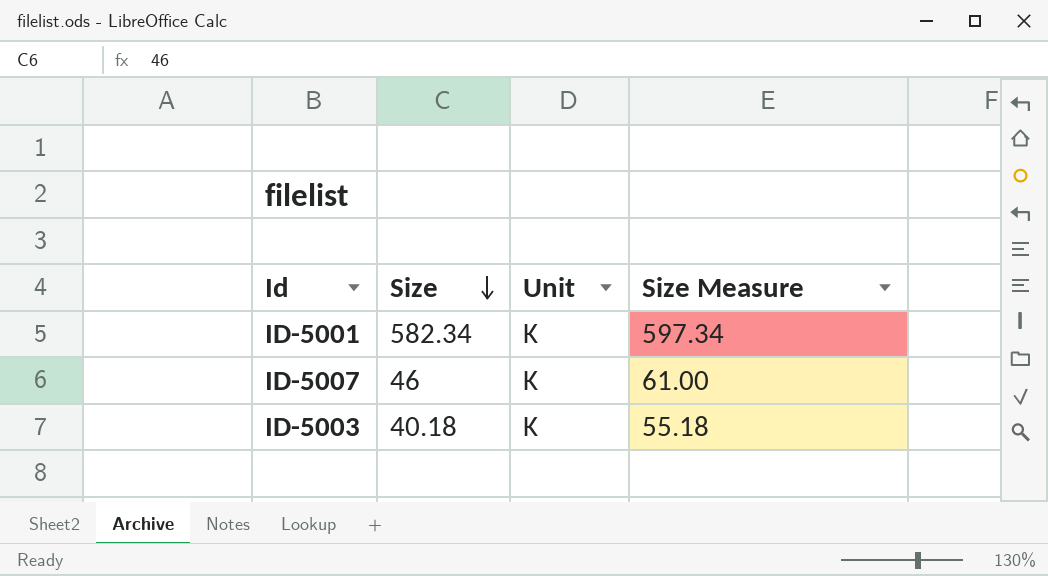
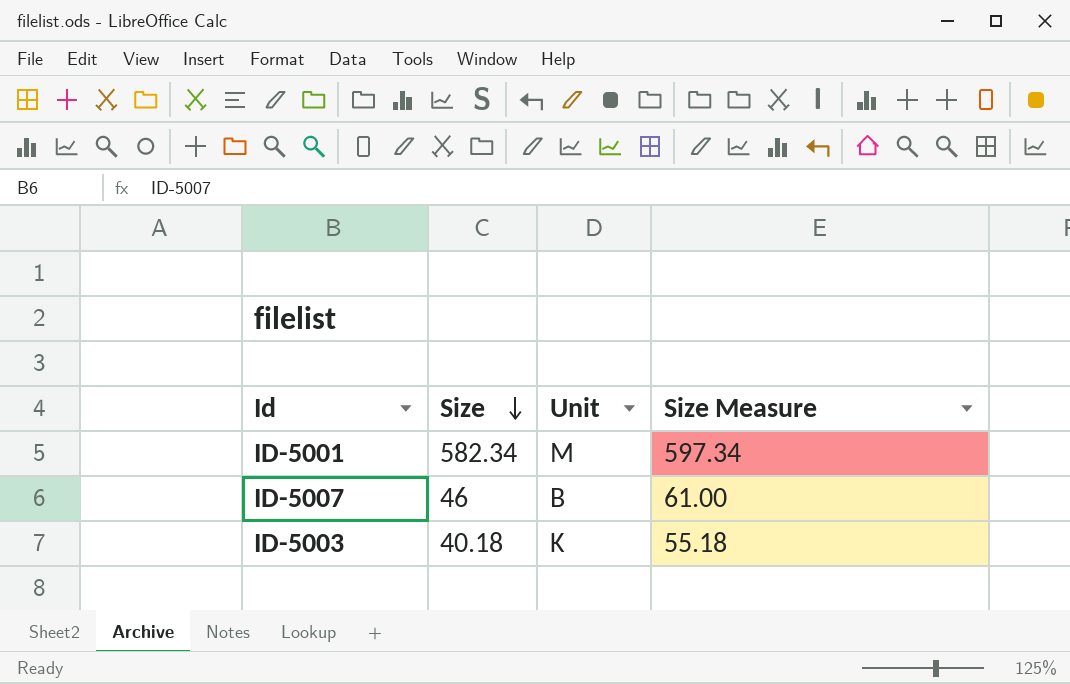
ID-5001 | Unit: K -> M
ID-5007 | Unit: K -> B

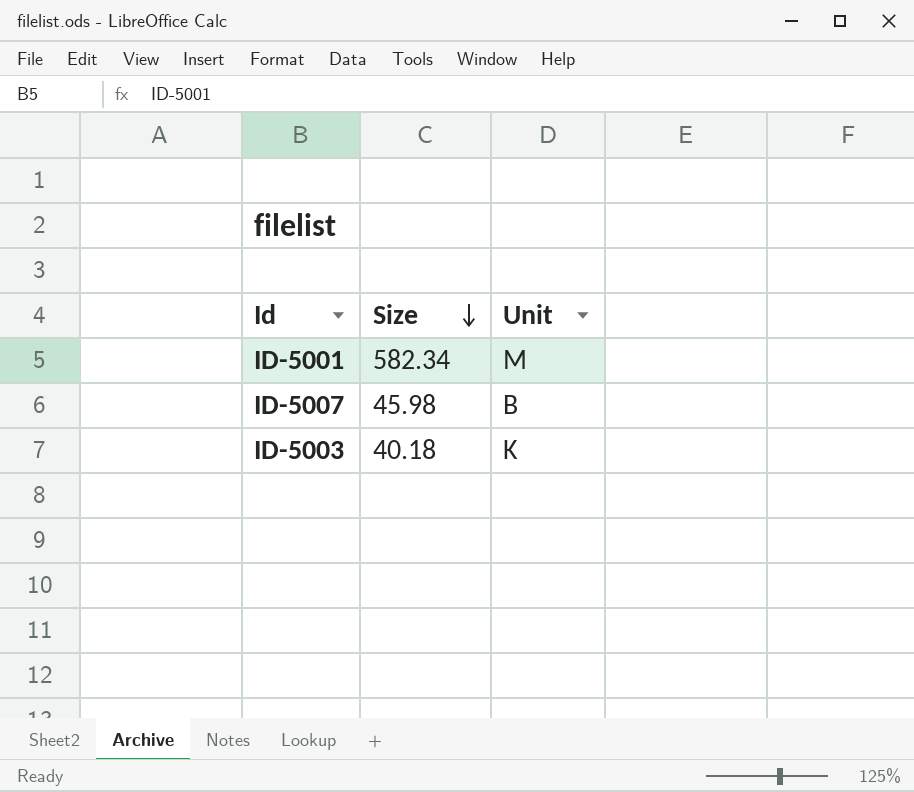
column Size Measure | formula: [Size] + 15 -> none
ID-5007 | Size: 46 -> 45.98

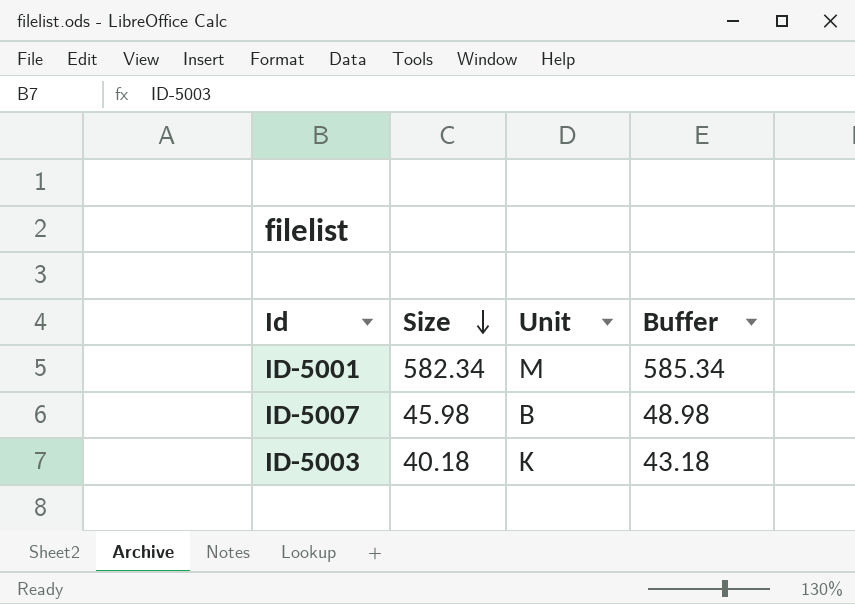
column Buffer | formula: none -> [Size] + 3

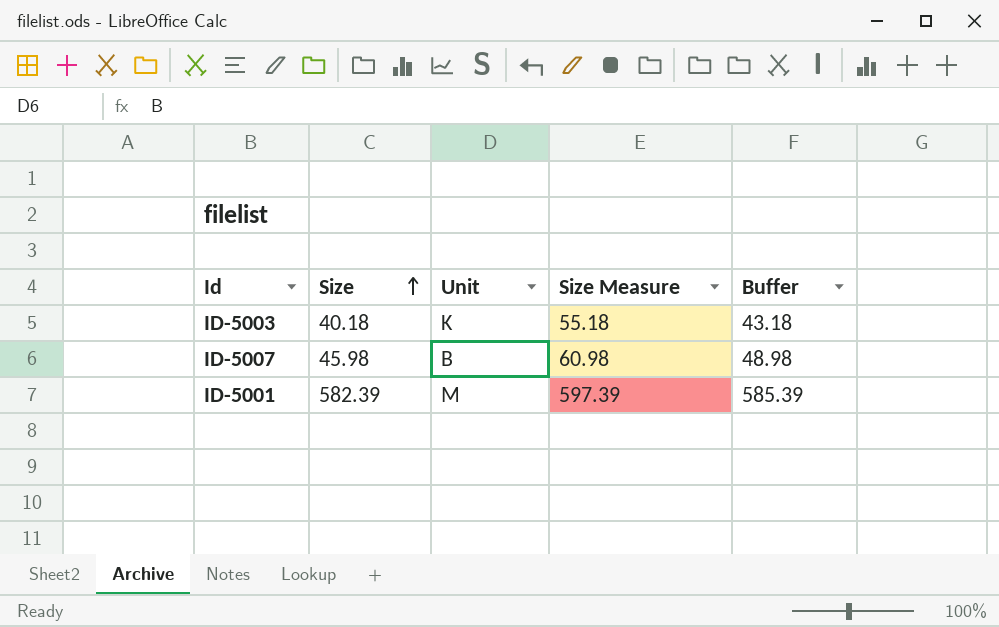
row order: Size descending -> Size ascending
column Size Measure | formula: none -> [Size] + 15
ID-5001 | Size: 582.34 -> 582.39
ID-5001 | Buffer: 585.34 -> 585.39

